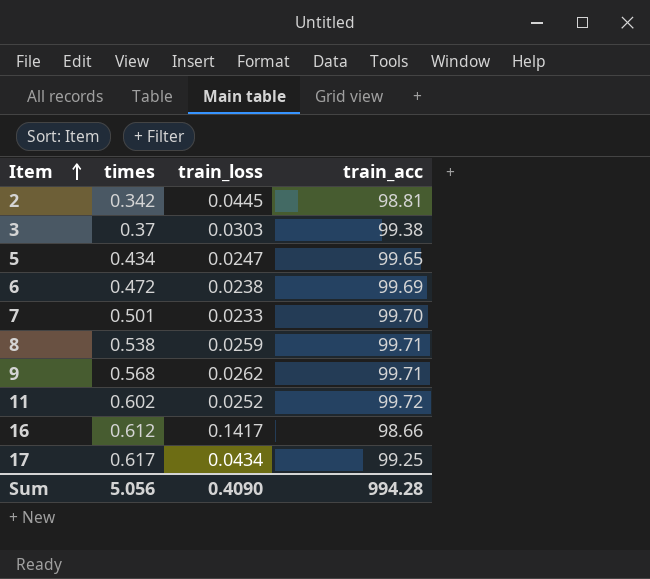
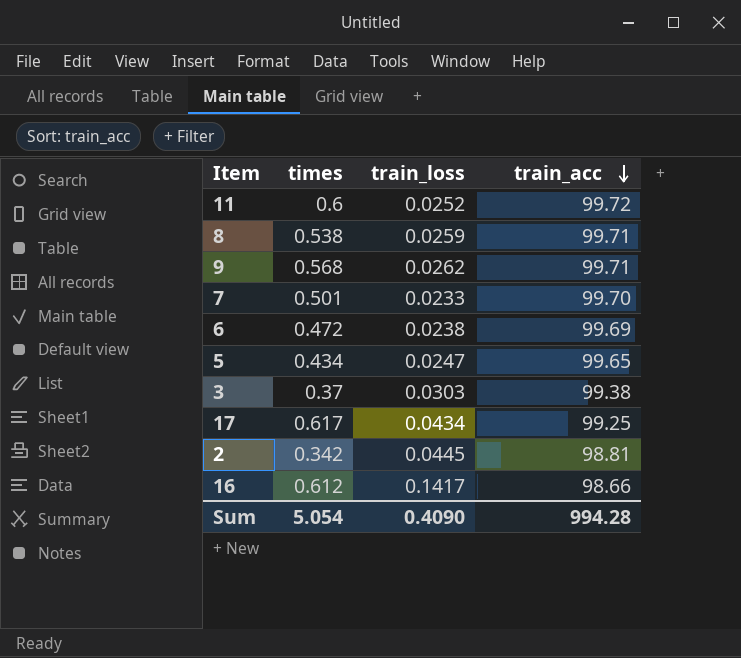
row order: Item ascending -> train_acc descending
11 | times: 0.602 -> 0.6
Sum | times: 5.056 -> 5.054

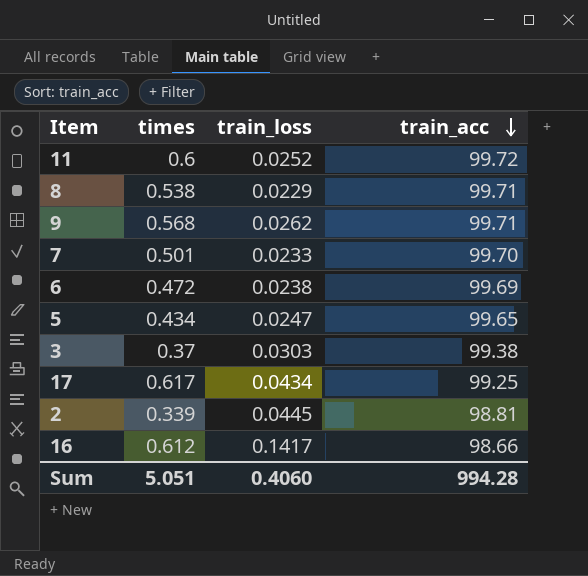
8 | train_loss: 0.0259 -> 0.0229
2 | times: 0.342 -> 0.339
Sum | times: 5.054 -> 5.051
Sum | train_loss: 0.4090 -> 0.4060

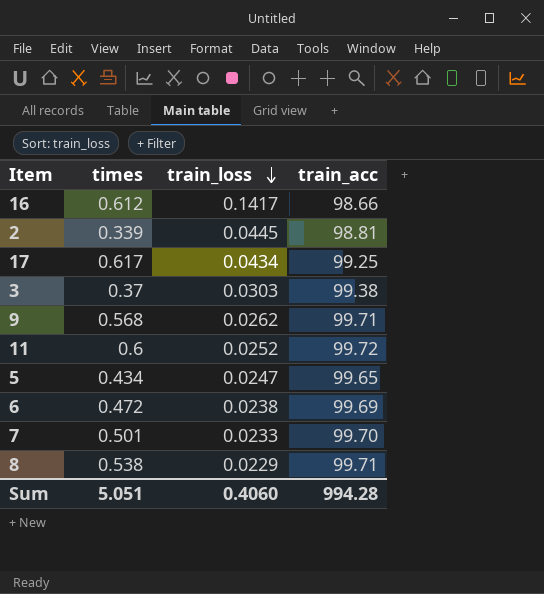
row order: train_acc descending -> train_loss descending

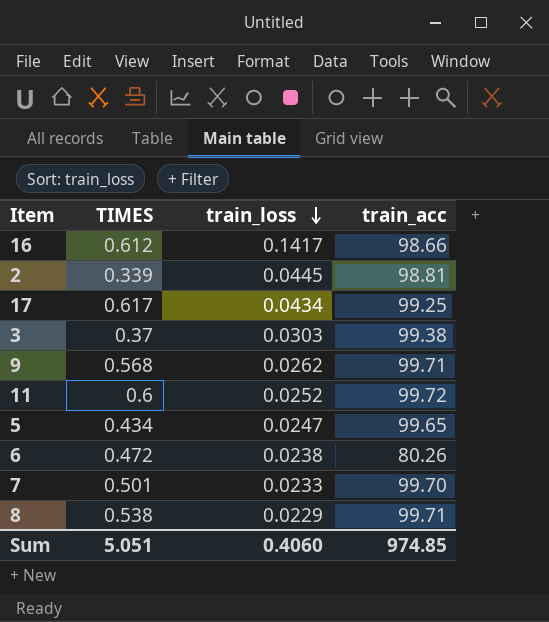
column name: times -> TIMES
6 | train_acc: 99.69 -> 80.26
Sum | train_acc: 994.28 -> 974.85

